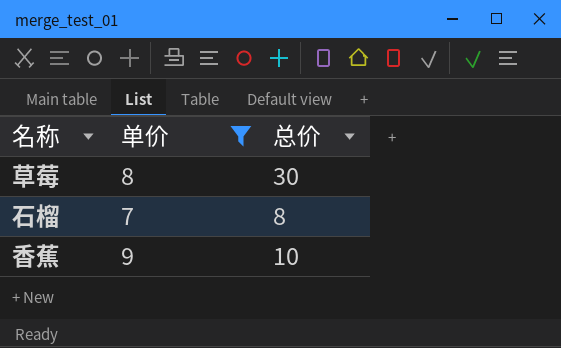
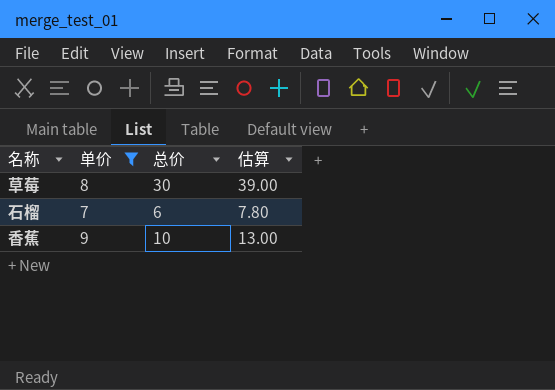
column 估算 | formula: none -> [总价] * 1.3
石榴 | 总价: 8 -> 6

